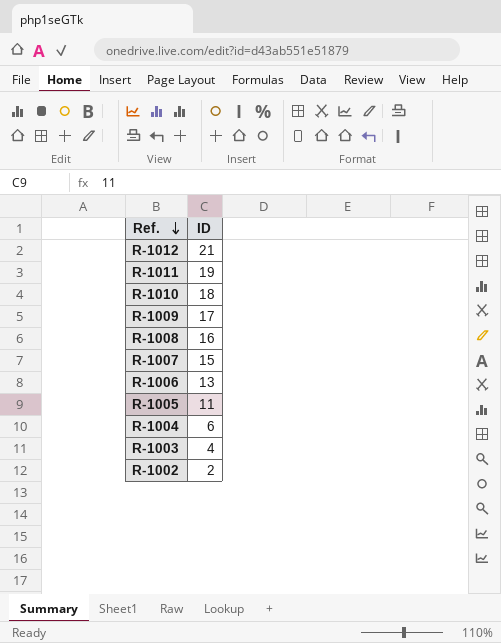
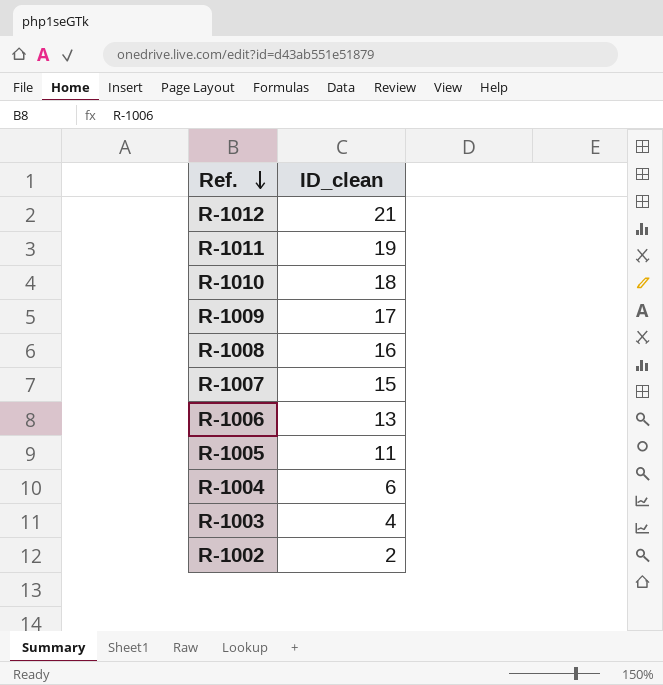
column name: ID -> ID_clean

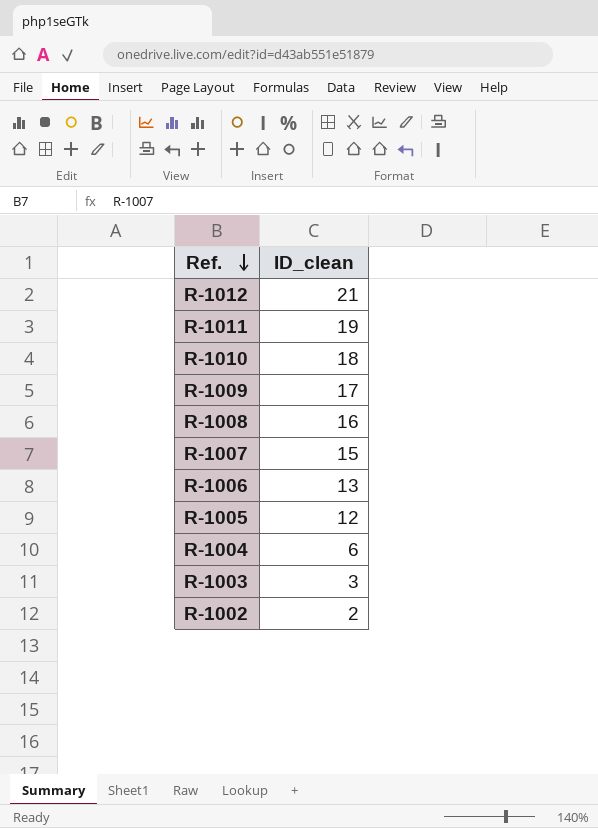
R-1005 | ID_clean: 11 -> 12
R-1003 | ID_clean: 4 -> 3

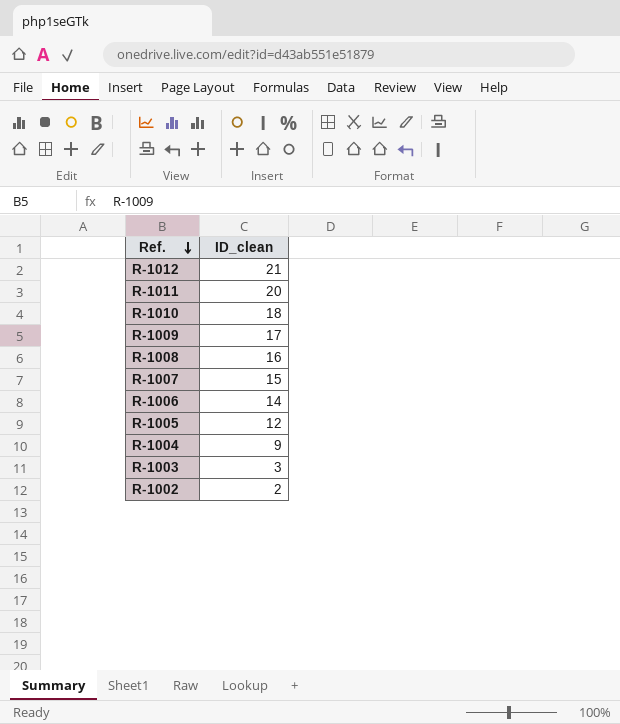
R-1011 | ID_clean: 19 -> 20
R-1006 | ID_clean: 13 -> 14
R-1004 | ID_clean: 6 -> 9

